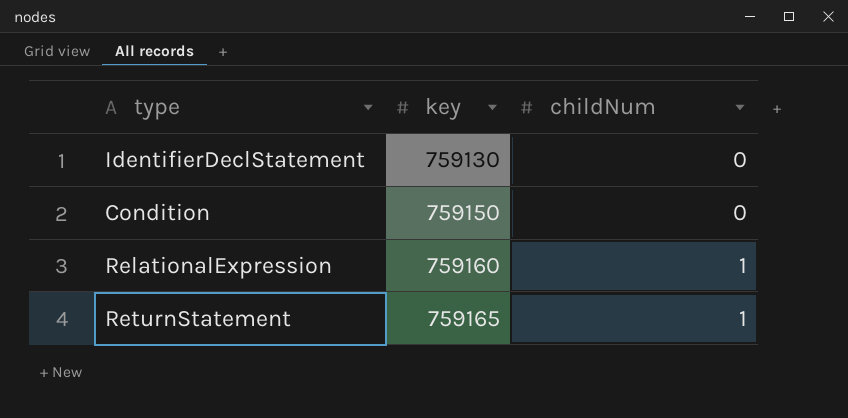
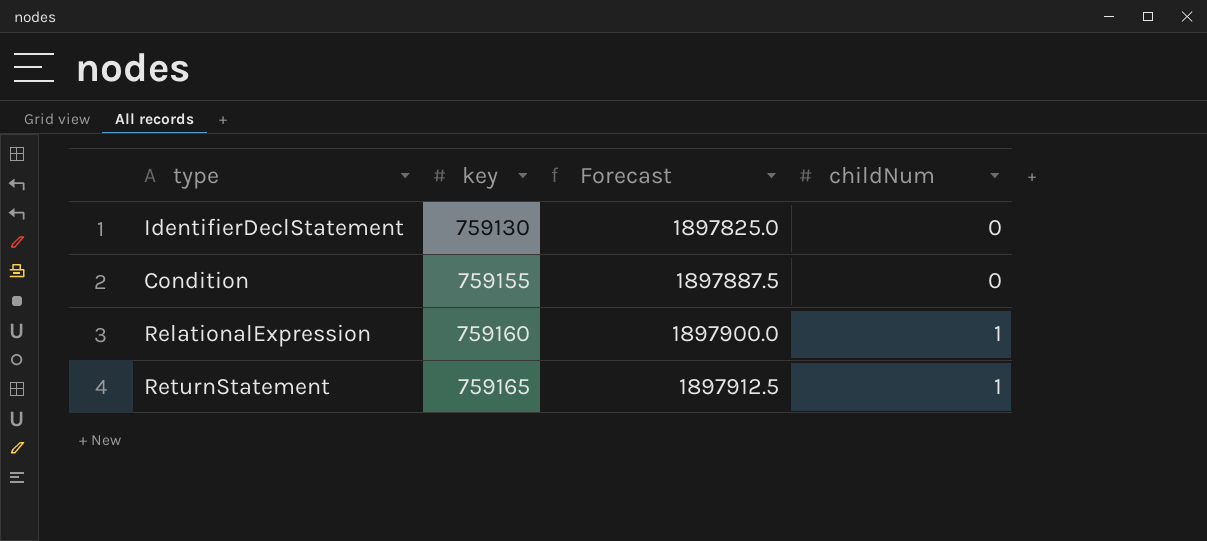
column Forecast | formula: none -> [key] * 2.5
Condition | key: 759150 -> 759155

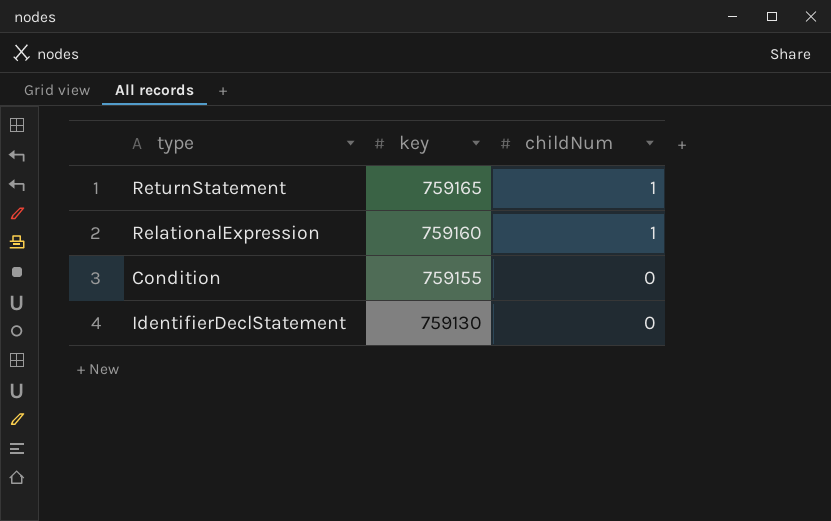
row order: key ascending -> key descending
column Forecast | formula: [key] * 2.5 -> none

